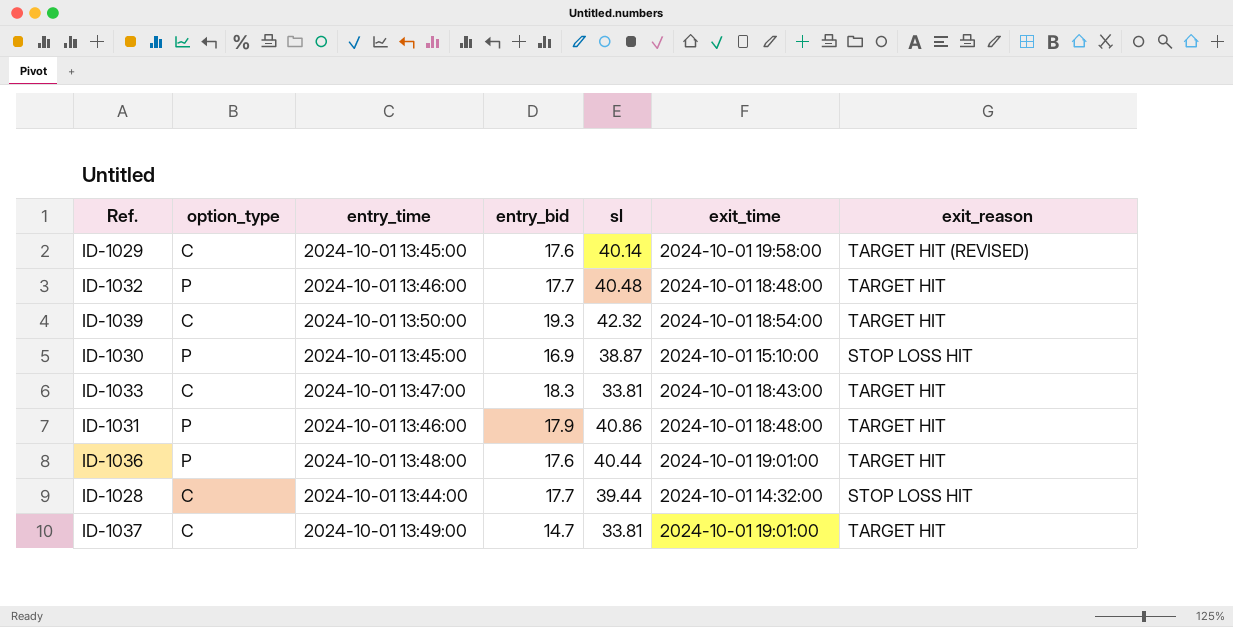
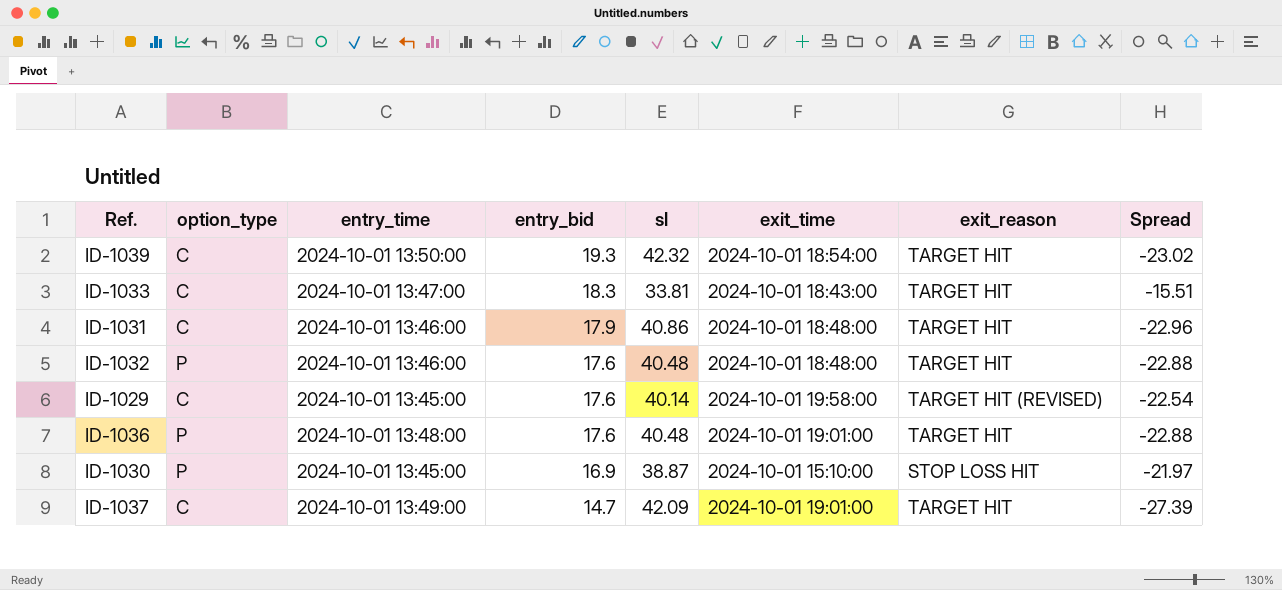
row order: none -> entry_bid descending
column Spread | formula: none -> [entry_bid] - [sl]
row ID-1028: C | 2024-10-01 13:44:00 | 17.7 | 39.44 | 2024-10-01 14:32:00 | STOP LOSS HIT -> none
ID-1031 | option_type: P -> C
ID-1032 | entry_bid: 17.7 -> 17.6
ID-1036 | sl: 40.44 -> 40.48
ID-1037 | sl: 33.81 -> 42.09

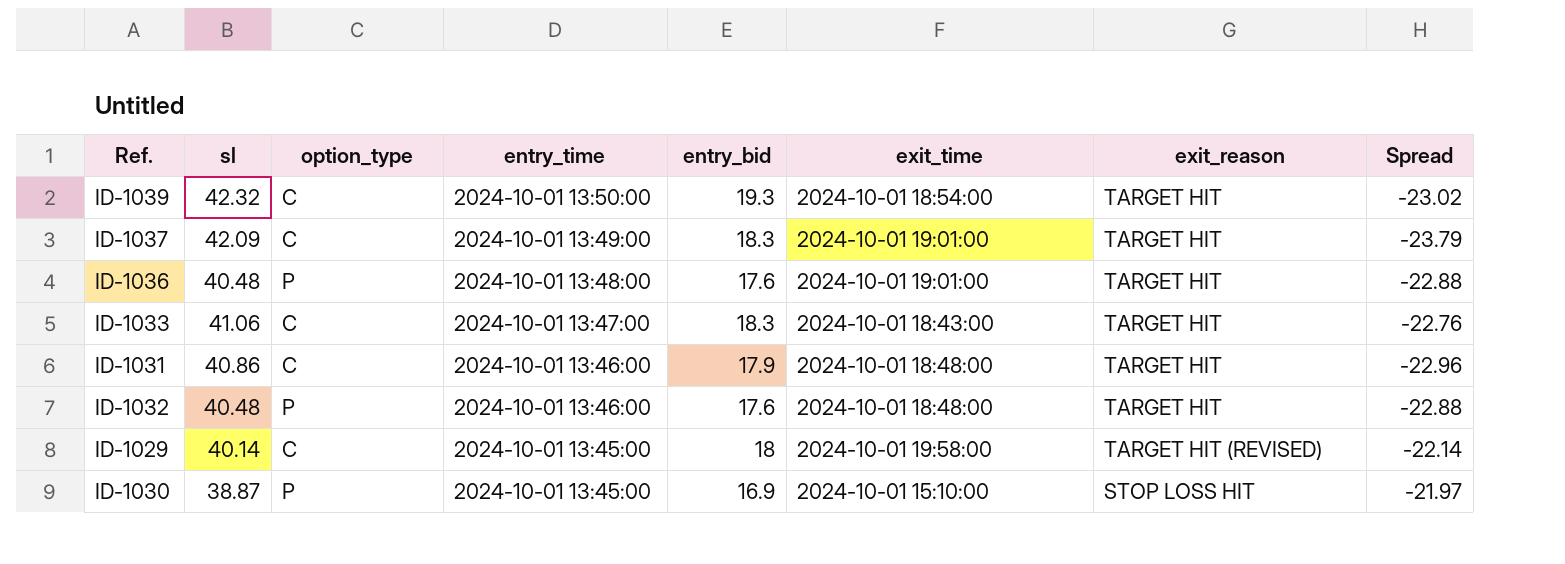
row order: entry_bid descending -> entry_time descending
column sl | position: 5 -> 2
ID-1037 | entry_bid: 14.7 -> 18.3
ID-1037 | Spread: -27.39 -> -23.79
ID-1033 | sl: 33.81 -> 41.06
ID-1033 | Spread: -15.51 -> -22.76
ID-1029 | entry_bid: 17.6 -> 18
ID-1029 | Spread: -22.54 -> -22.14

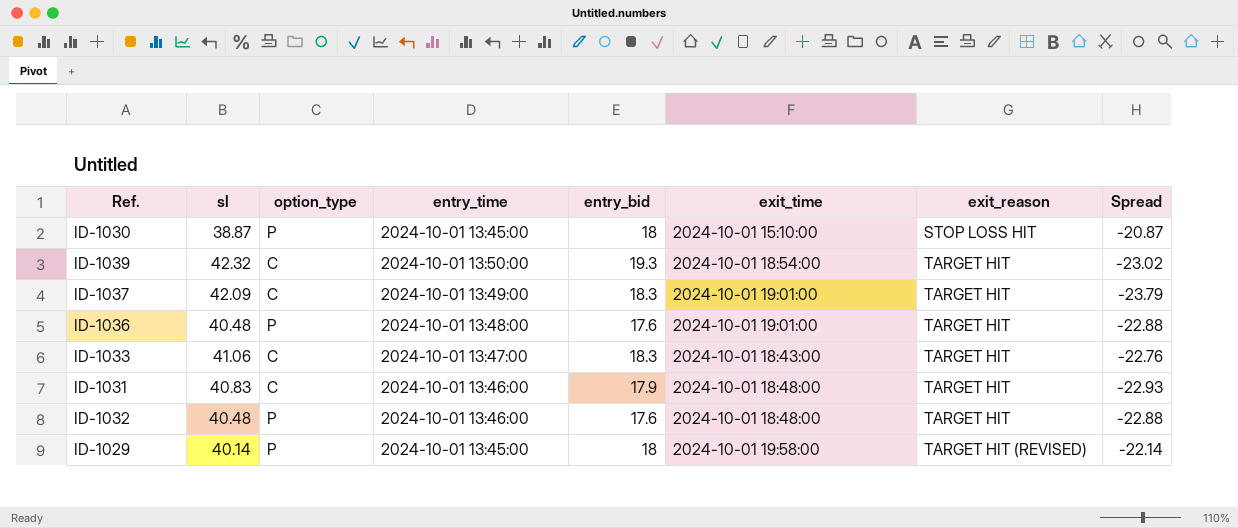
row order: entry_time descending -> exit_reason ascending
ID-1030 | entry_bid: 16.9 -> 18
ID-1030 | Spread: -21.97 -> -20.87
ID-1031 | sl: 40.86 -> 40.83
ID-1031 | Spread: -22.96 -> -22.93
ID-1029 | option_type: C -> P

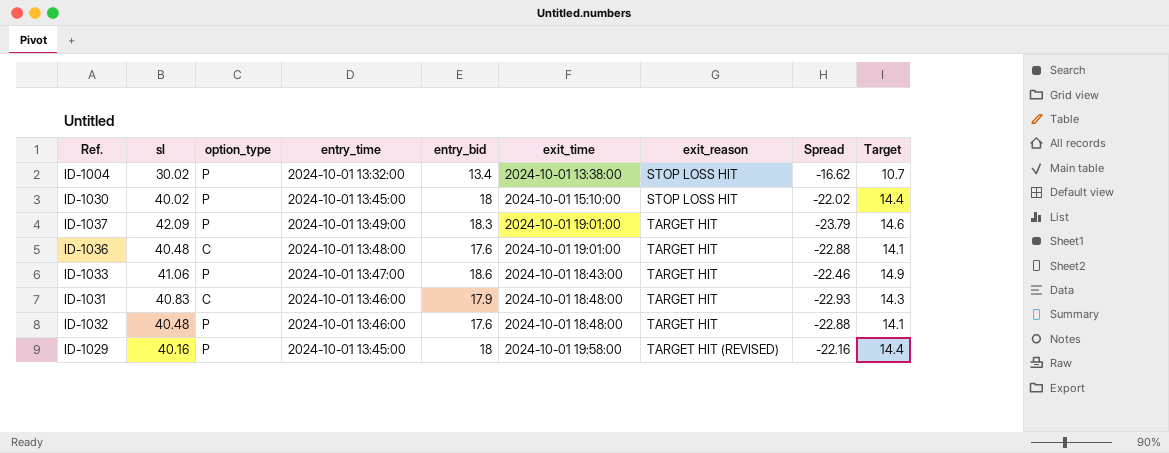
column Target | formula: none -> [entry_bid] * 0.8
row ID-1039: 42.32 | C | 2024-10-01 13:50:00 | 19.3 | 2024-10-01 18:54:00 | TARGET HIT | -23.02 -> none
row ID-1004: none -> 30.02 | P | 2024-10-01 13:32:00 | 13.4 | 2024-10-01 13:38:00 | STOP LOSS HIT | -16.62 | 10.7
ID-1030 | sl: 38.87 -> 40.02
ID-1030 | Spread: -20.87 -> -22.02
ID-1037 | option_type: C -> P
ID-1036 | option_type: P -> C
ID-1033 | option_type: C -> P
ID-1033 | entry_bid: 18.3 -> 18.6
ID-1033 | Spread: -22.76 -> -22.46
ID-1029 | sl: 40.14 -> 40.16
ID-1029 | Spread: -22.14 -> -22.16

